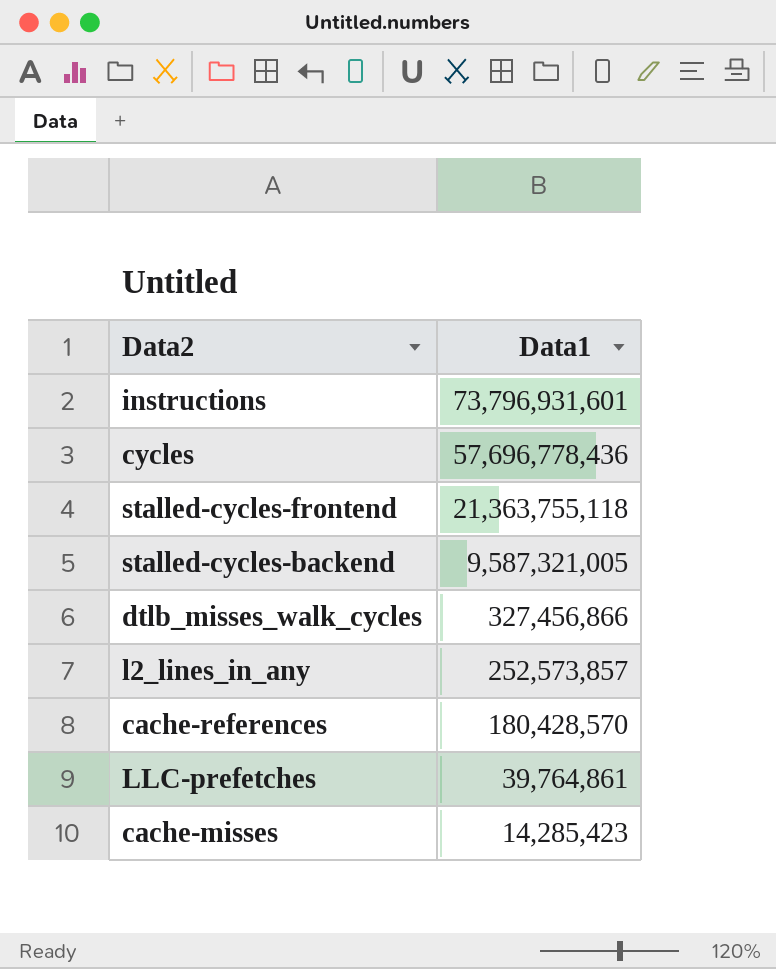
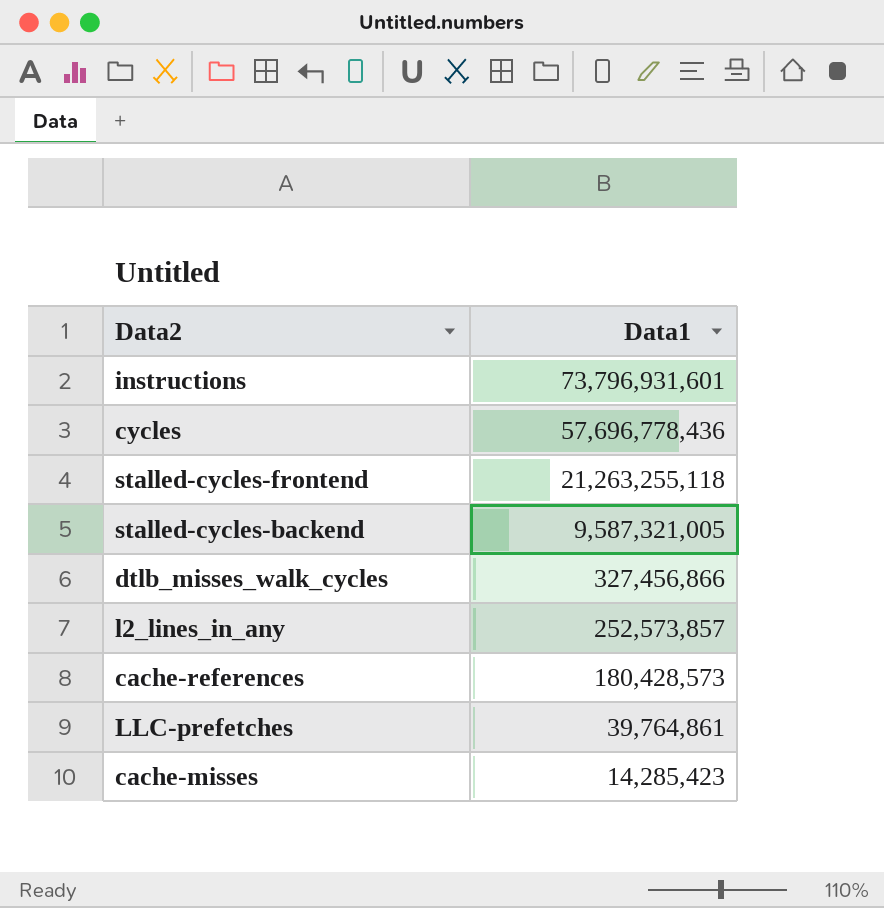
stalled-cycles-frontend | Data1: 21,363,755,118 -> 21,263,255,118
cache-references | Data1: 180,428,570 -> 180,428,573

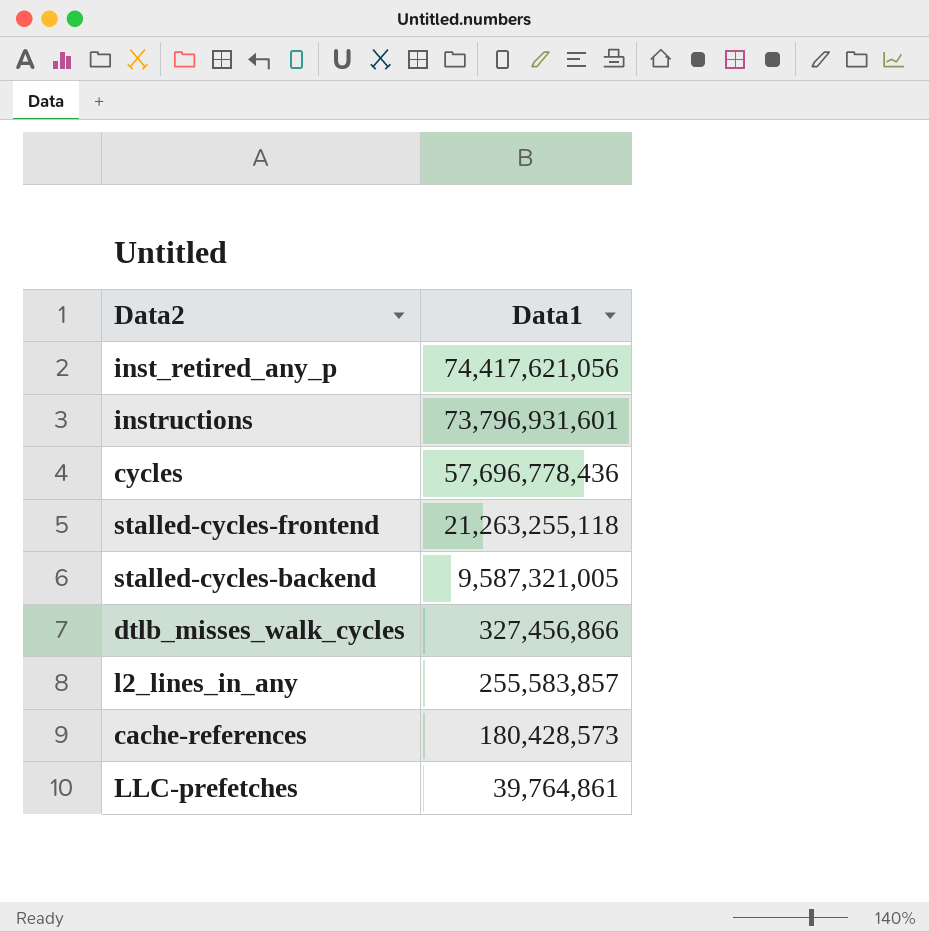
row cache-misses: 14,285,423 -> none
row inst_retired_any_p: none -> 74,417,621,056
l2_lines_in_any | Data1: 252,573,857 -> 255,583,857

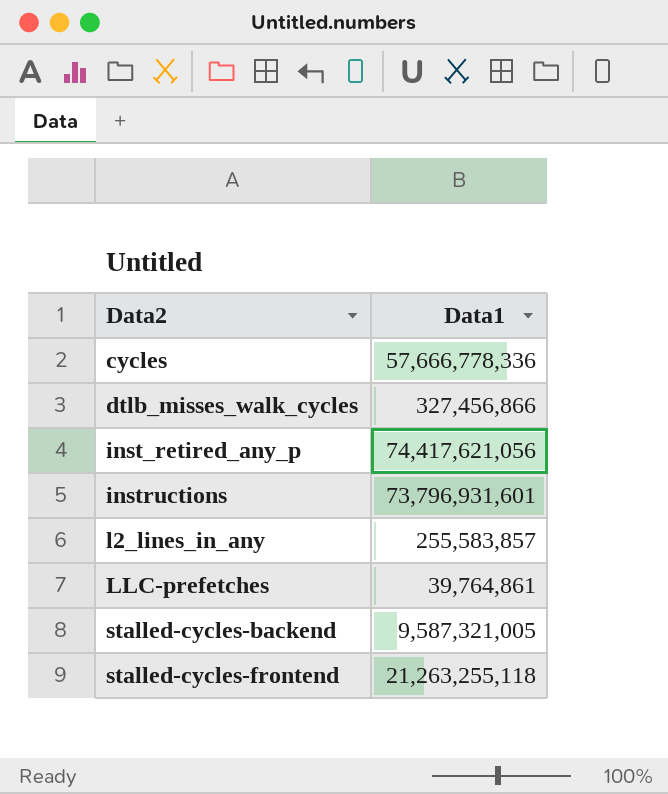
row order: Data1 descending -> Data2 ascending
row cache-references: 180,428,573 -> none
cycles | Data1: 57,696,778,436 -> 57,666,778,336

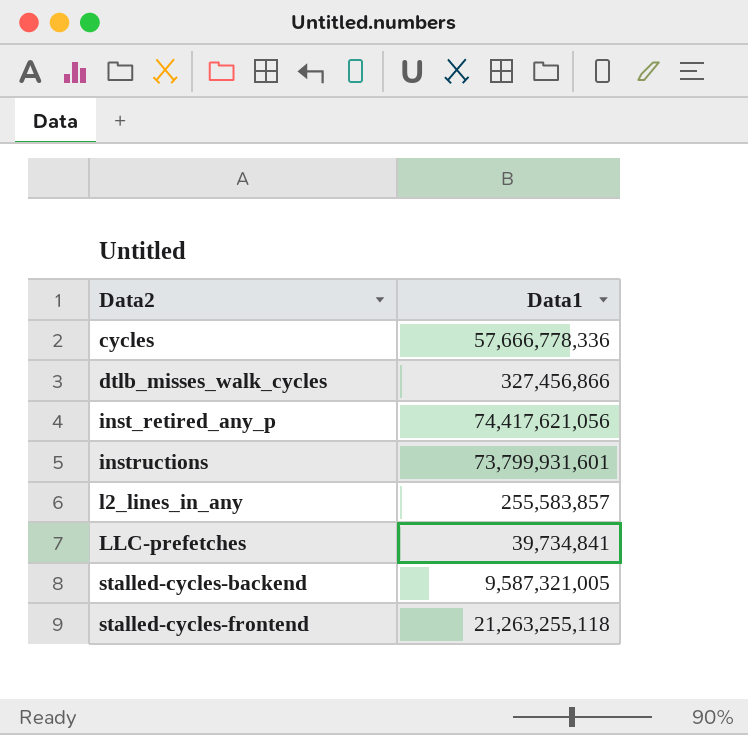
instructions | Data1: 73,796,931,601 -> 73,799,931,601
LLC-prefetches | Data1: 39,764,861 -> 39,734,841

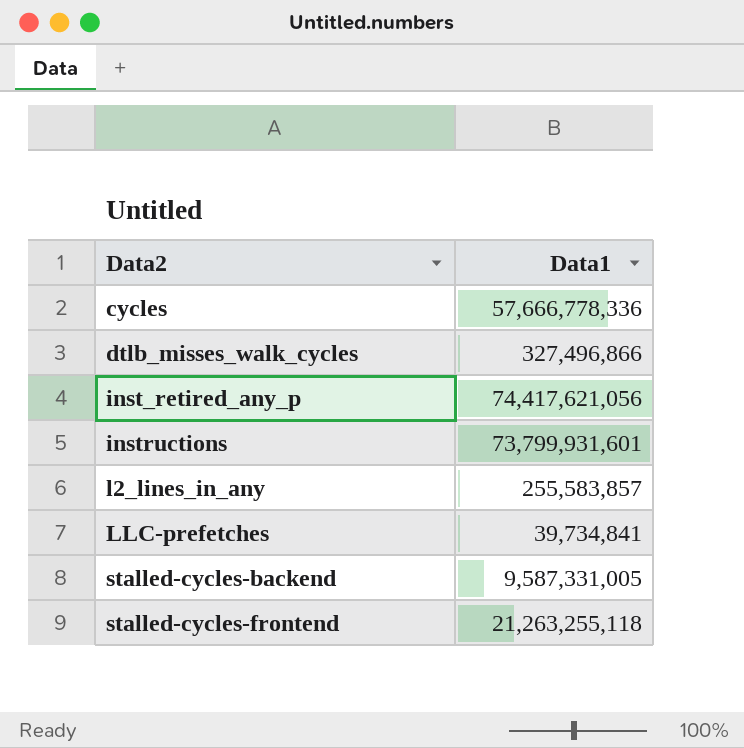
dtlb_misses_walk_cycles | Data1: 327,456,866 -> 327,496,866
stalled-cycles-backend | Data1: 9,587,321,005 -> 9,587,331,005

